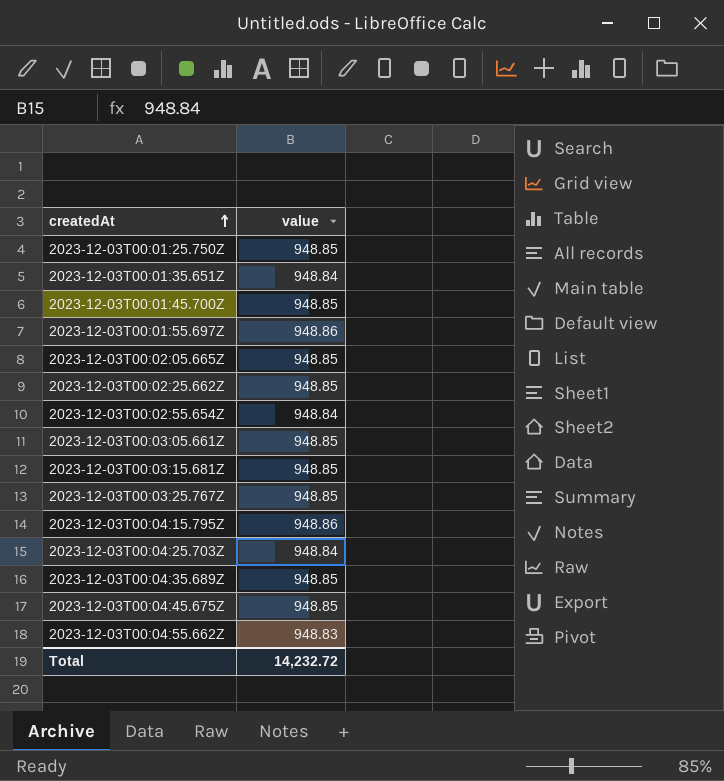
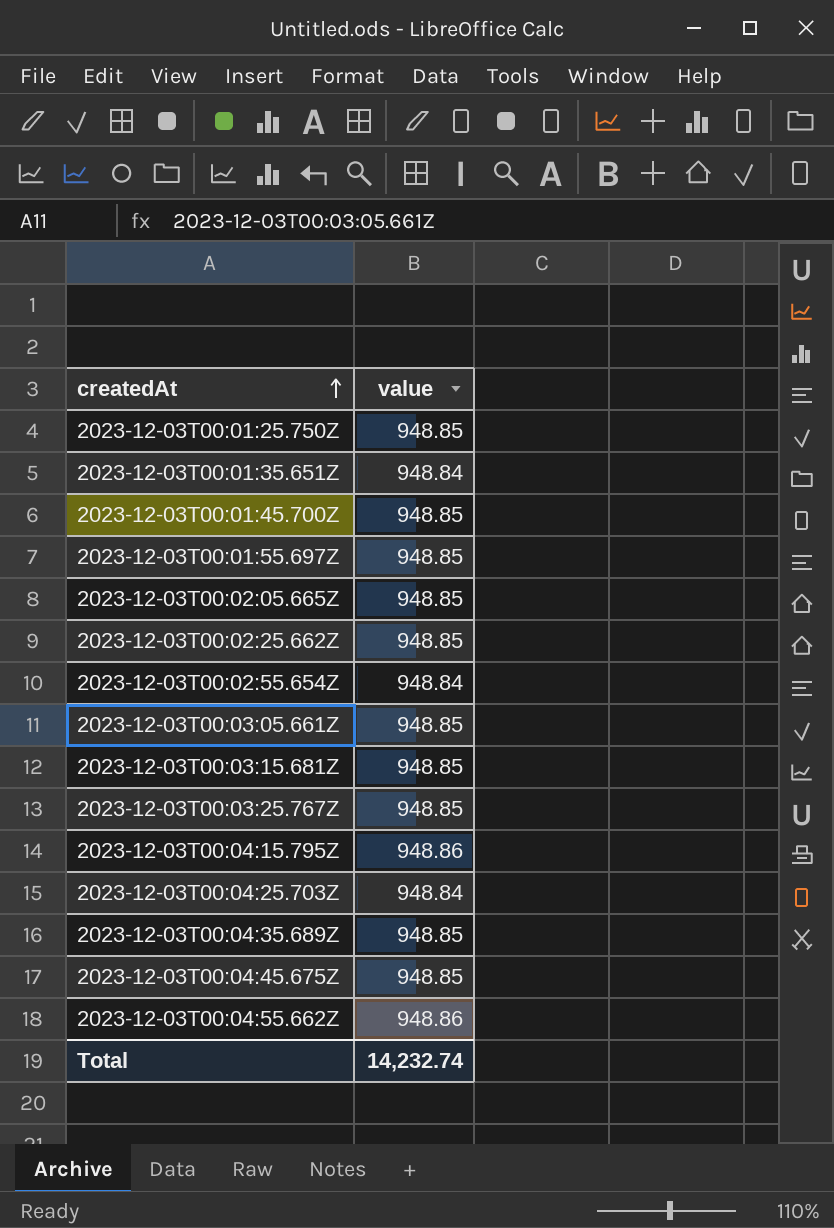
2023-12-03T00:01:55.697Z | value: 948.86 -> 948.85
2023-12-03T00:04:55.662Z | value: 948.83 -> 948.86
Total | value: 14,232.72 -> 14,232.74

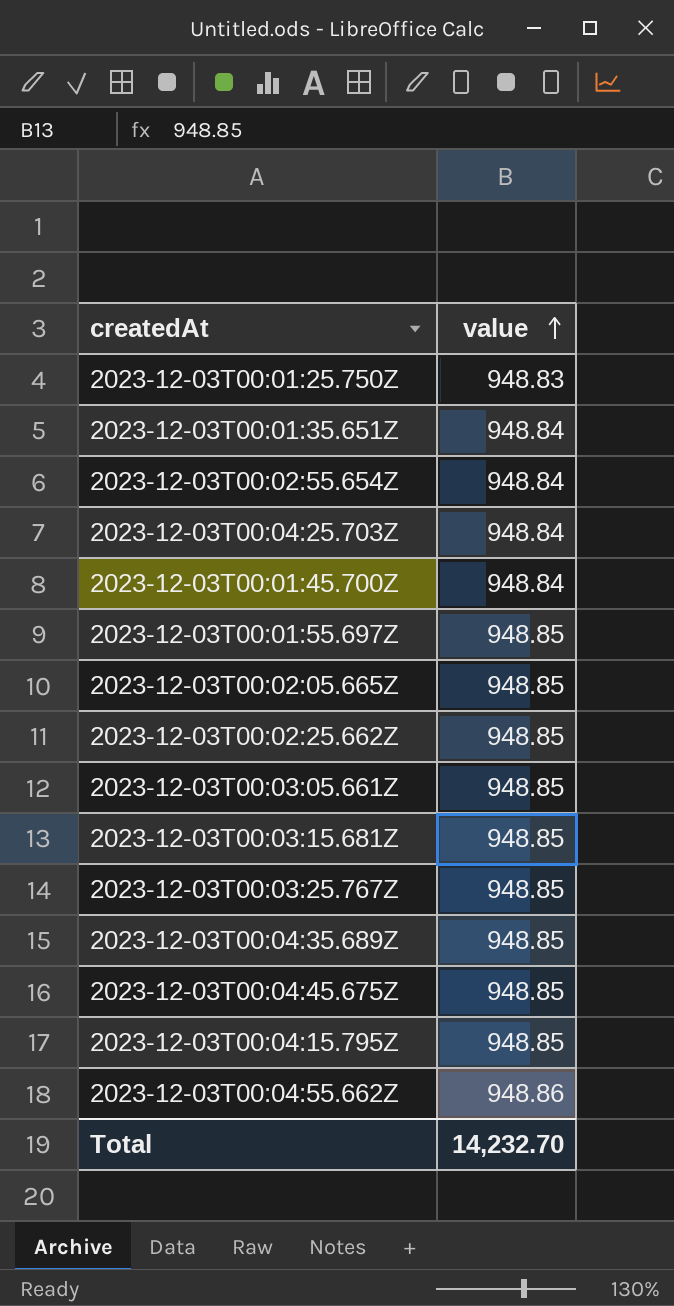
row order: createdAt ascending -> value ascending
2023-12-03T00:01:25.750Z | value: 948.85 -> 948.83
2023-12-03T00:01:45.700Z | value: 948.85 -> 948.84
2023-12-03T00:04:15.795Z | value: 948.86 -> 948.85
Total | value: 14,232.74 -> 14,232.70

